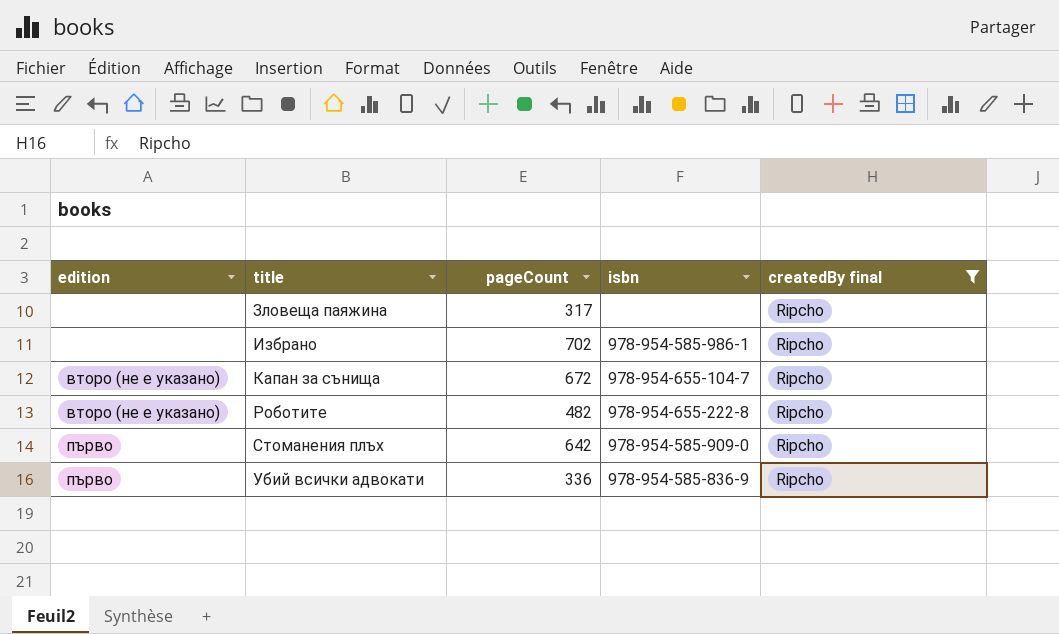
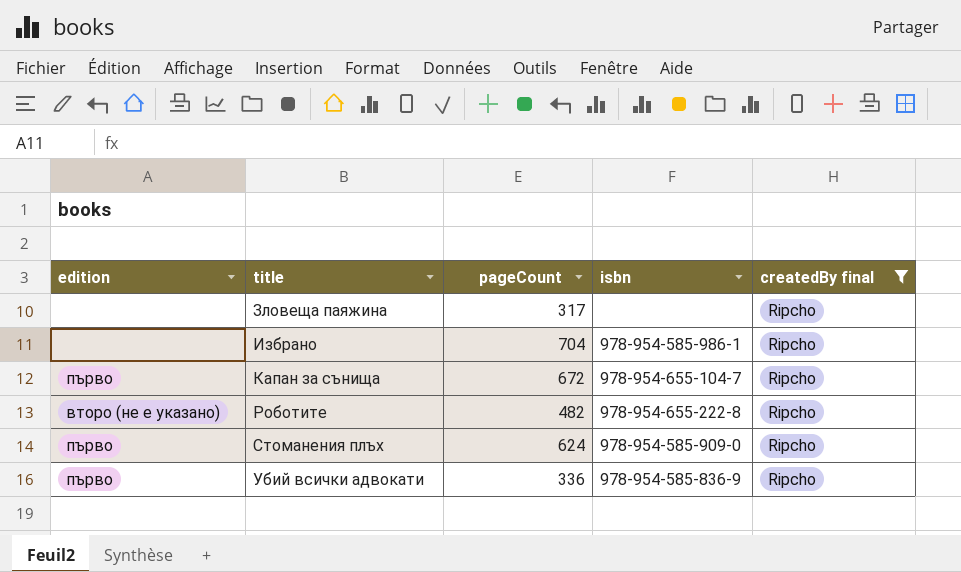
Избрано | pageCount: 702 -> 704
Капан за сънища | edition: второ (не е указано) -> първо
Стоманения плъх | pageCount: 642 -> 624

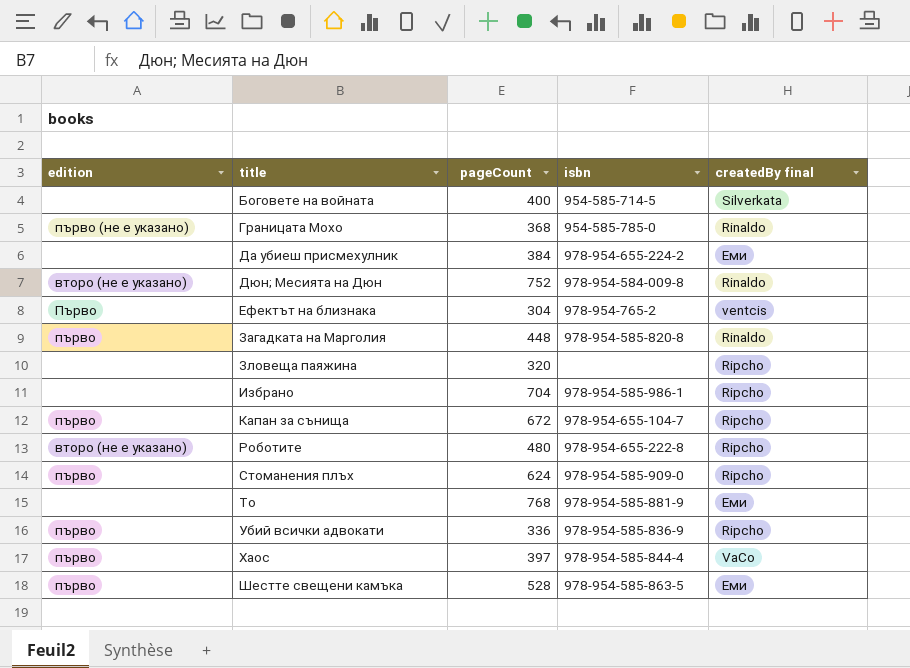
filter: createdBy final = Ripcho -> none
Зловеща паяжина | pageCount: 317 -> 320
Роботите | pageCount: 482 -> 480

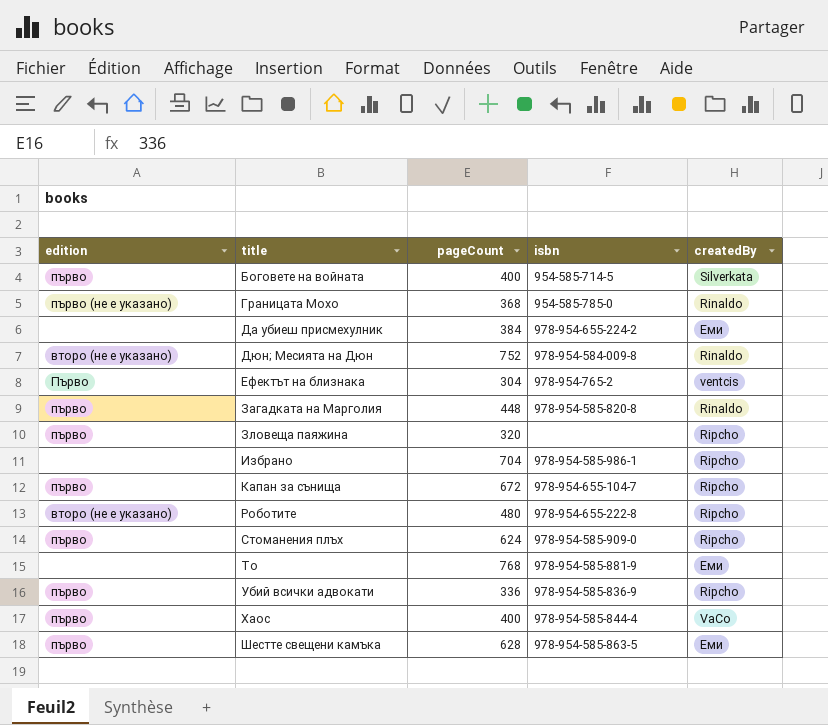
column name: createdBy final -> createdBy
Боговете на войната | edition: none -> първо
Зловеща паяжина | edition: none -> първо
Хаос | pageCount: 397 -> 400
Шестте свещени камъка | pageCount: 528 -> 628

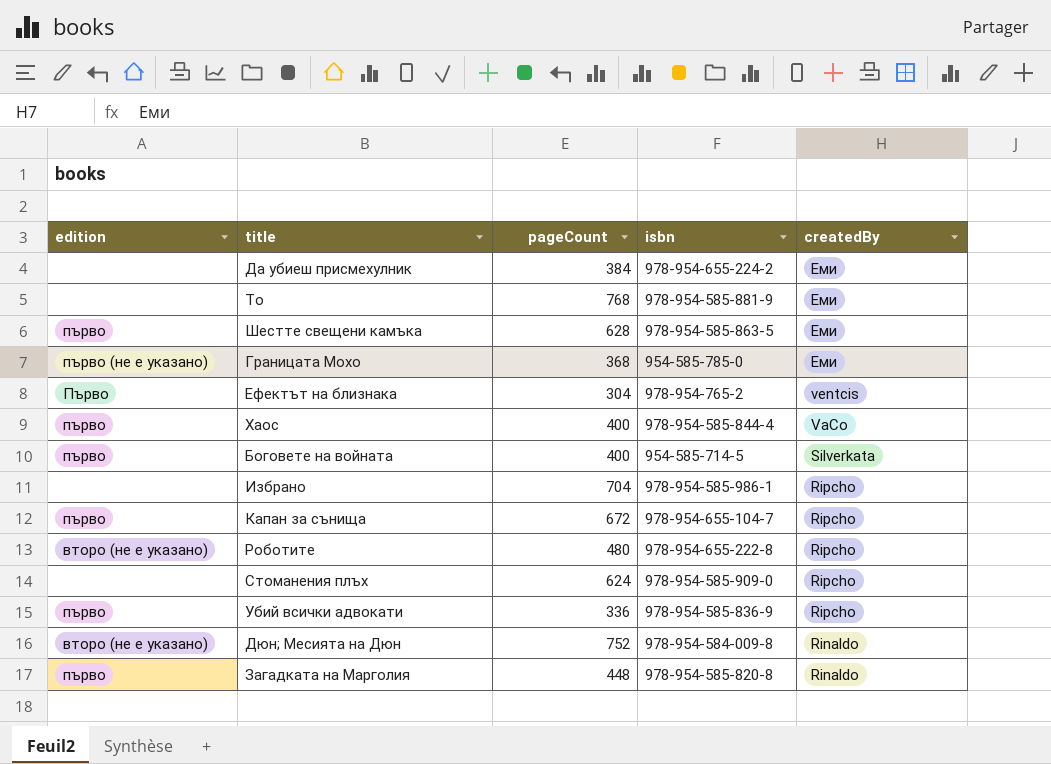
row order: title ascending -> createdBy descending
row Зловеща паяжина: първо | 320 | none | Ripcho -> none
Границата Мохо | createdBy: Rinaldo -> Еми
Стоманения плъх | edition: първо -> none

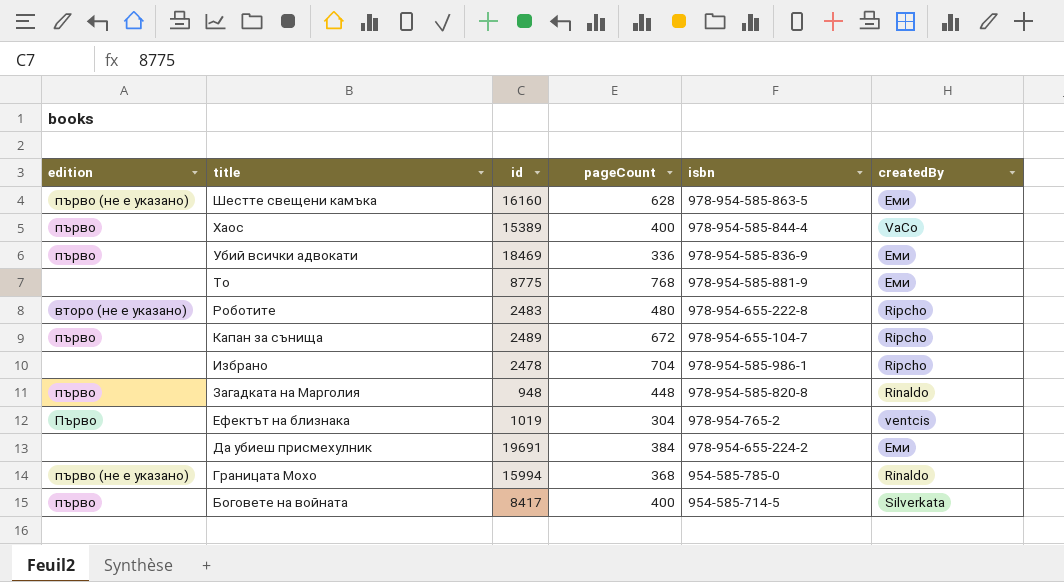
row order: createdBy descending -> title descending
column id | position: none -> 3
row Стоманения плъх: none | 624 | 978-954-585-909-0 | Ripcho -> none
row Дюн; Месията на Дюн: второ (не е указано) | 752 | 978-954-584-009-8 | Rinaldo -> none
Шестте свещени камъка | edition: първо -> първо (не е указано)
Убий всички адвокати | createdBy: Ripcho -> Еми
Границата Мохо | createdBy: Еми -> Rinaldo

